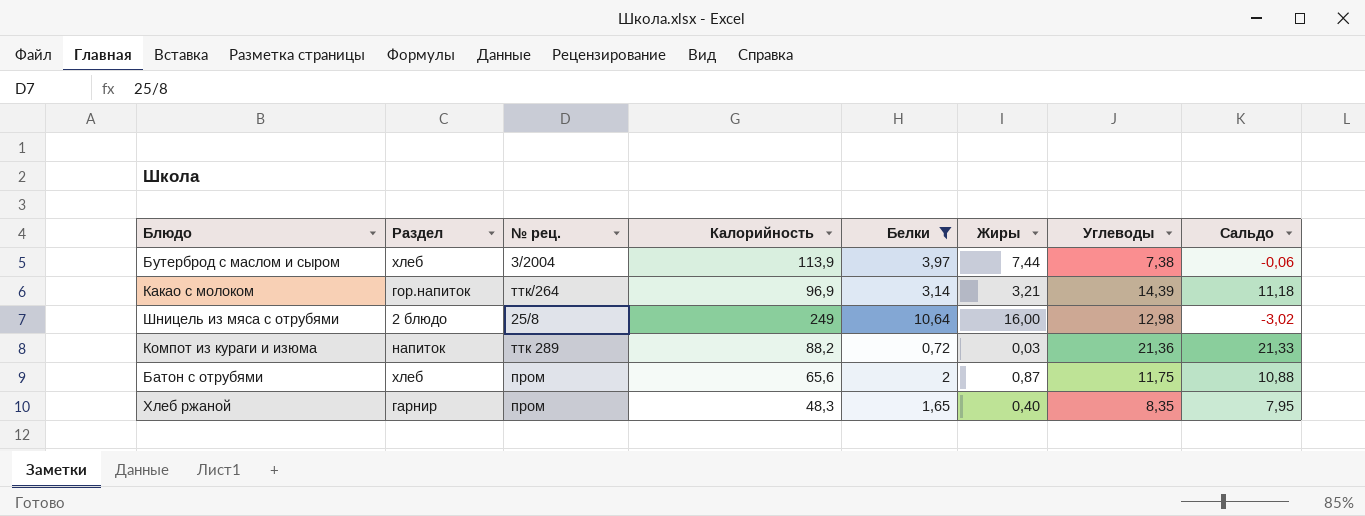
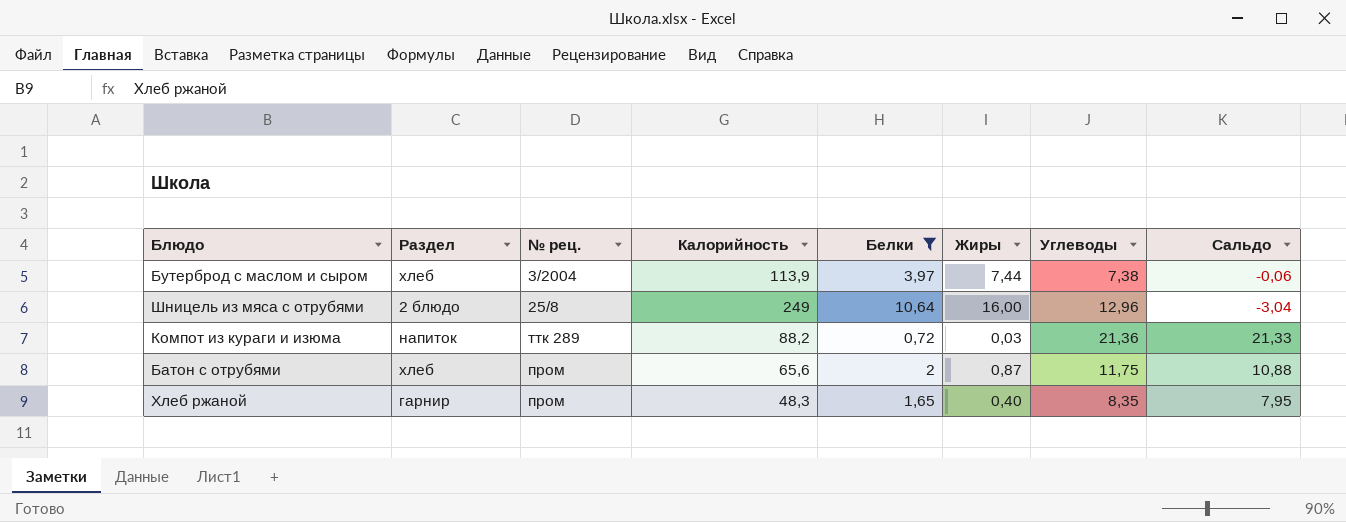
row Какао с молоком: гор.напиток | ттк/264 | 96,9 | 3,14 | 3,21 | 14,39 | 11,18 -> none
Шницель из мяса с отрубями | Углеводы: 12,98 -> 12,96
Шницель из мяса с отрубями | Сальдо: -3,02 -> -3,04

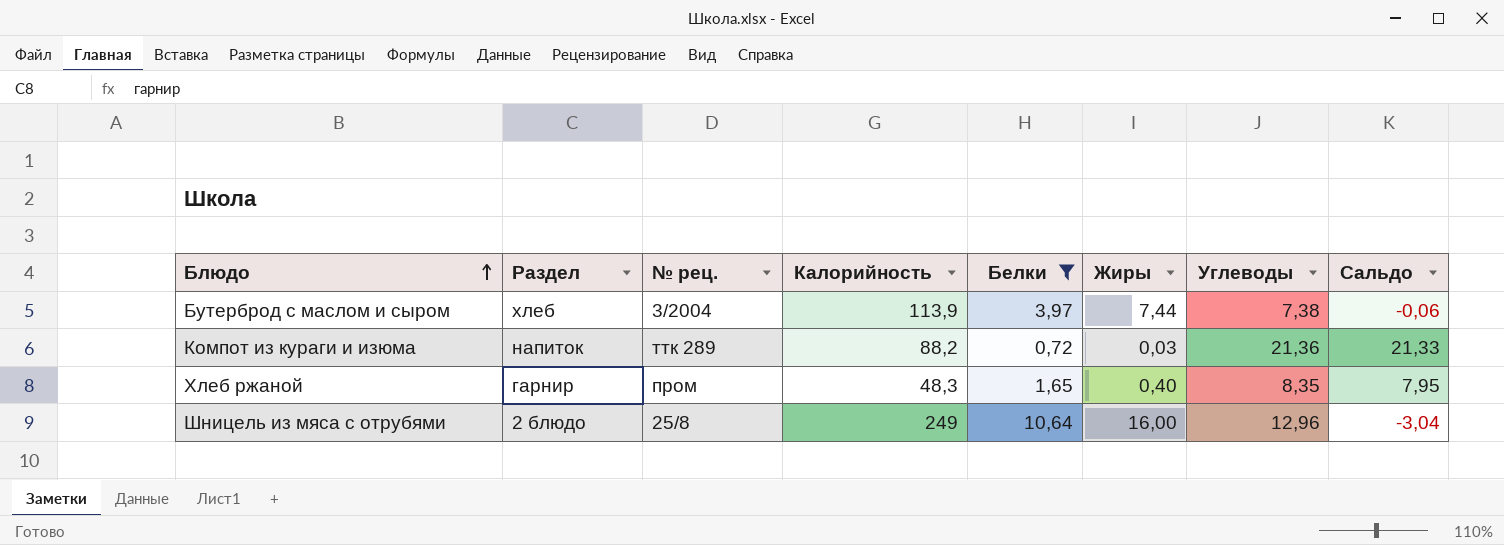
row order: none -> Блюдо ascending
row Батон с отрубями: хлеб | пром | 65,6 | 2 | 0,87 | 11,75 | 10,88 -> none

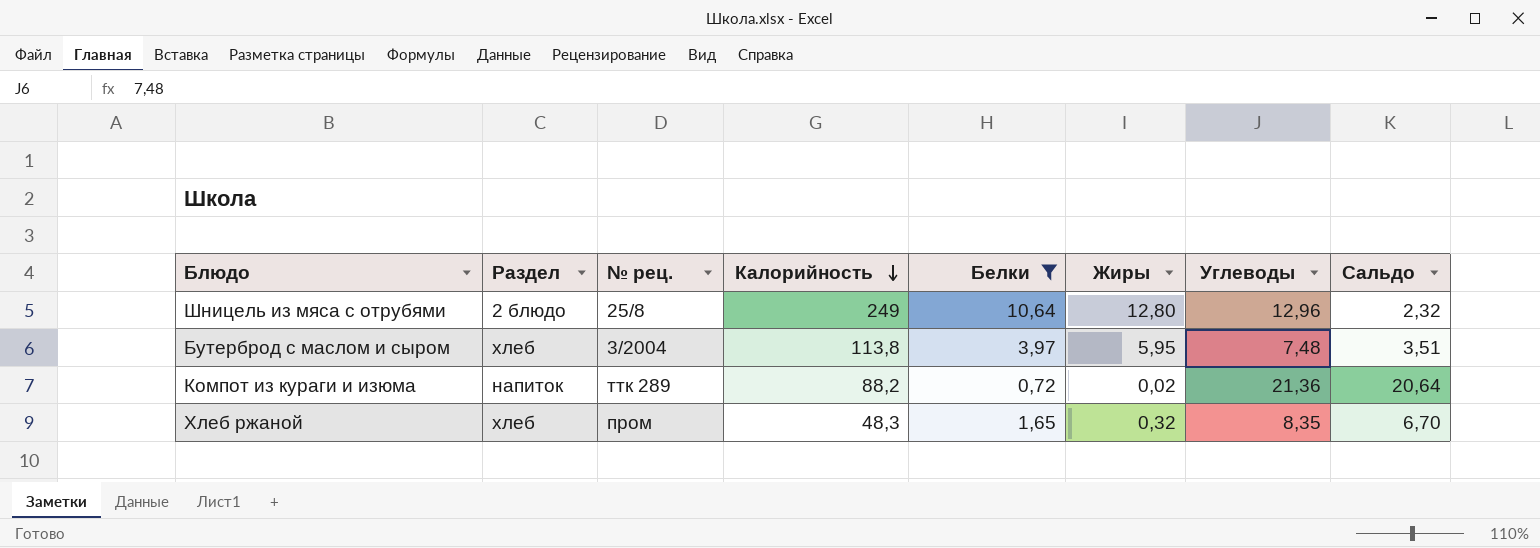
row order: Блюдо ascending -> Калорийность descending
column Сальдо | formula: [Углеводы] - [Жиры] -> [Углеводы] - [Белки]
Шницель из мяса с отрубями | Жиры: 16,00 -> 12,80
Бутерброд с маслом и сыром | Калорийность: 113,9 -> 113,8
Бутерброд с маслом и сыром | Жиры: 7,44 -> 5,95
Бутерброд с маслом и сыром | Углеводы: 7,38 -> 7,48
Компот из кураги и изюма | Жиры: 0,03 -> 0,02
Хлеб ржаной | Раздел: гарнир -> хлеб
Хлеб ржаной | Жиры: 0,40 -> 0,32

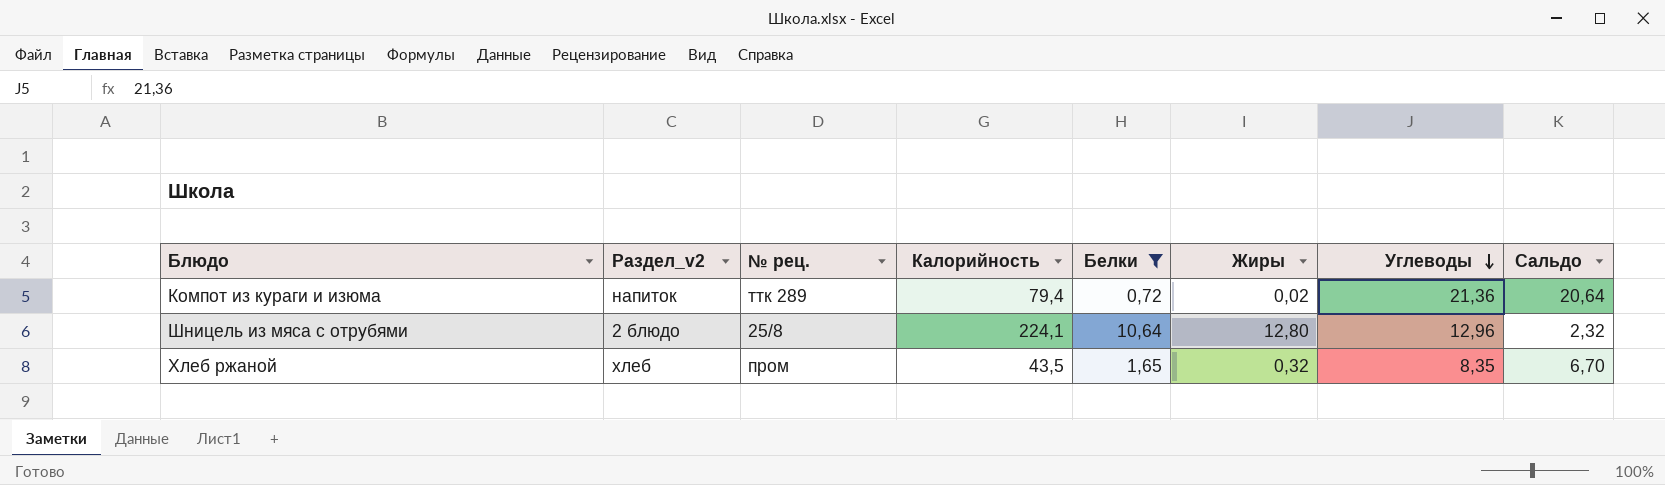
row order: Калорийность descending -> Углеводы descending
column name: Раздел -> Раздел_v2
row Бутерброд с маслом и сыром: хлеб | 3/2004 | 113,8 | 3,97 | 5,95 | 7,48 | 3,51 -> none
Компот из кураги и изюма | Калорийность: 88,2 -> 79,4
Шницель из мяса с отрубями | Калорийность: 249 -> 224,1
Хлеб ржаной | Калорийность: 48,3 -> 43,5

